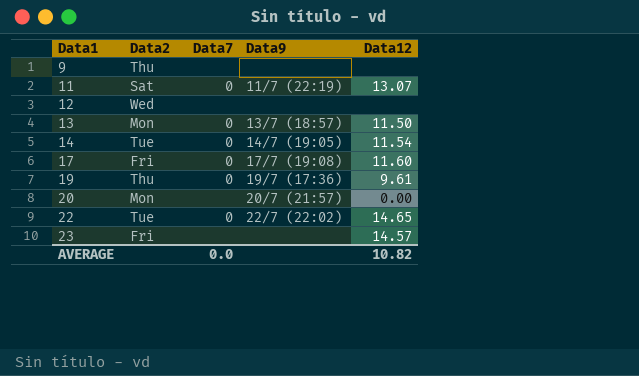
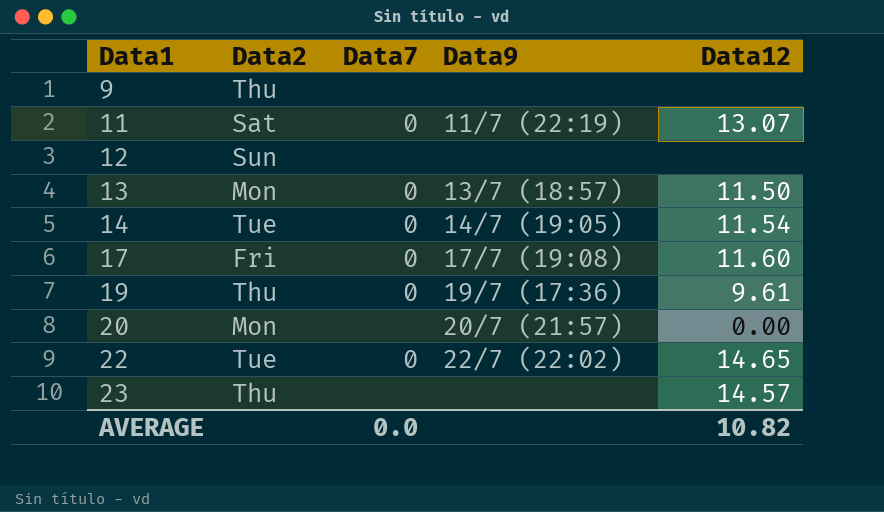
12 | Data2: Wed -> Sun
23 | Data2: Fri -> Thu

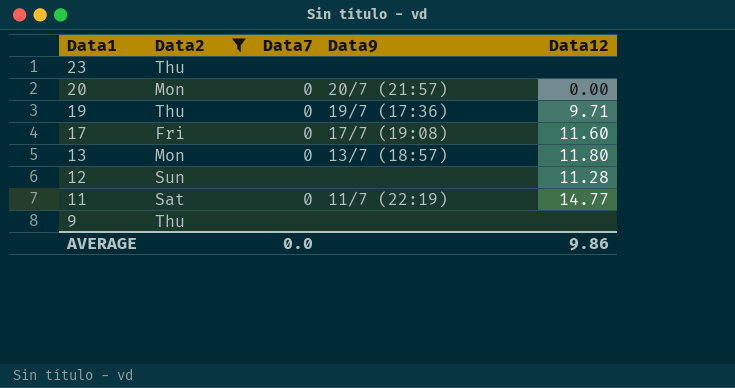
filter: none -> Data2 != Tue
row order: Data1 ascending -> Data1 descending
23 | Data12: 14.57 -> none
20 | Data7: none -> 0
19 | Data12: 9.61 -> 9.71
13 | Data12: 11.50 -> 11.80
12 | Data12: none -> 11.28
11 | Data12: 13.07 -> 14.77
AVERAGE | Data12: 10.82 -> 9.86

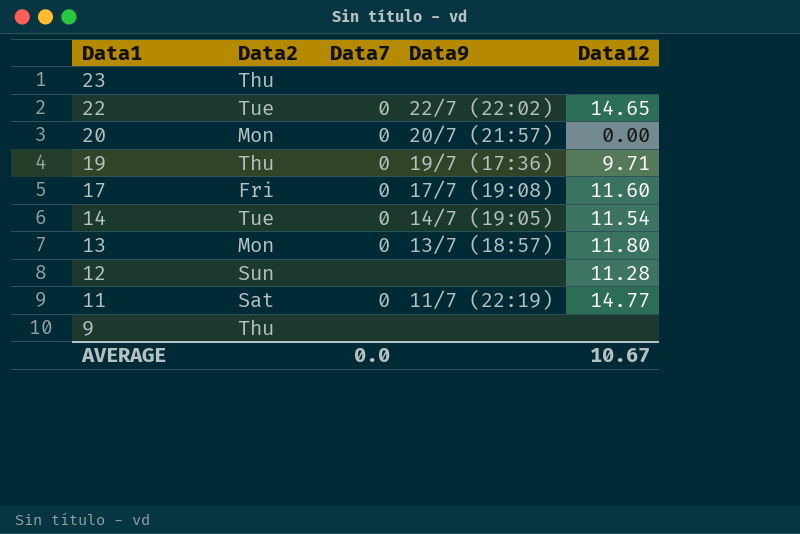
filter: Data2 != Tue -> none
AVERAGE | Data12: 9.86 -> 10.67

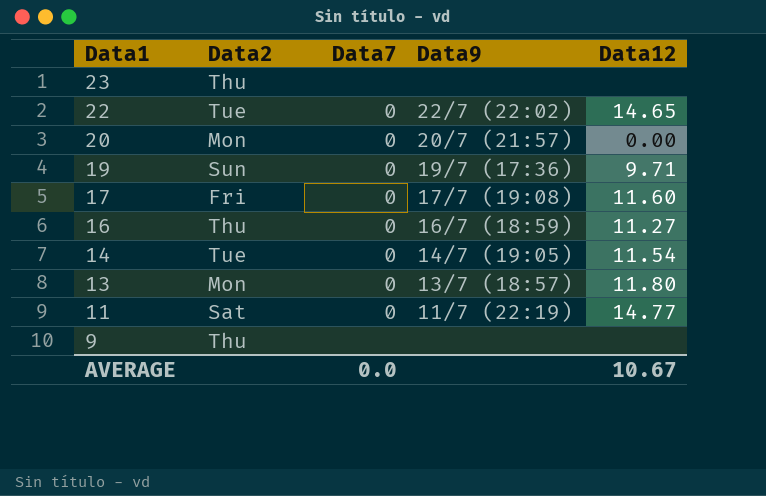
row 12: Sun | none | none | 11.28 -> none
19 | Data2: Thu -> Sun
row 16: none -> Thu | 0 | 16/7 (18:59) | 11.27

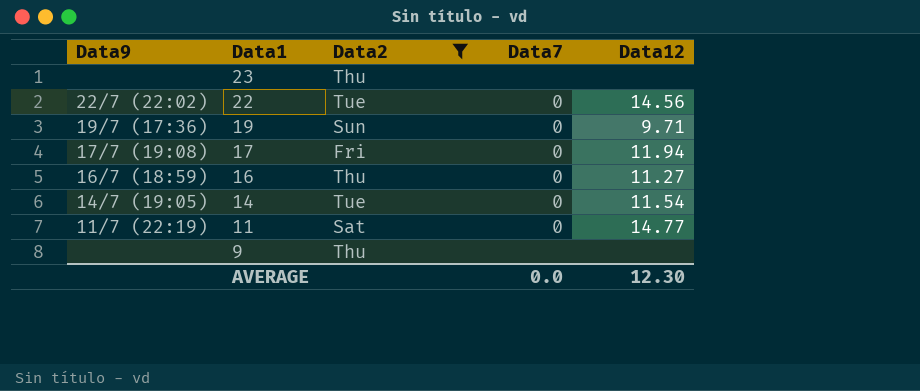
filter: none -> Data2 != Mon
column Data9 | position: 4 -> 1
22 | Data12: 14.65 -> 14.56
17 | Data12: 11.60 -> 11.94
AVERAGE | Data12: 10.67 -> 12.30

